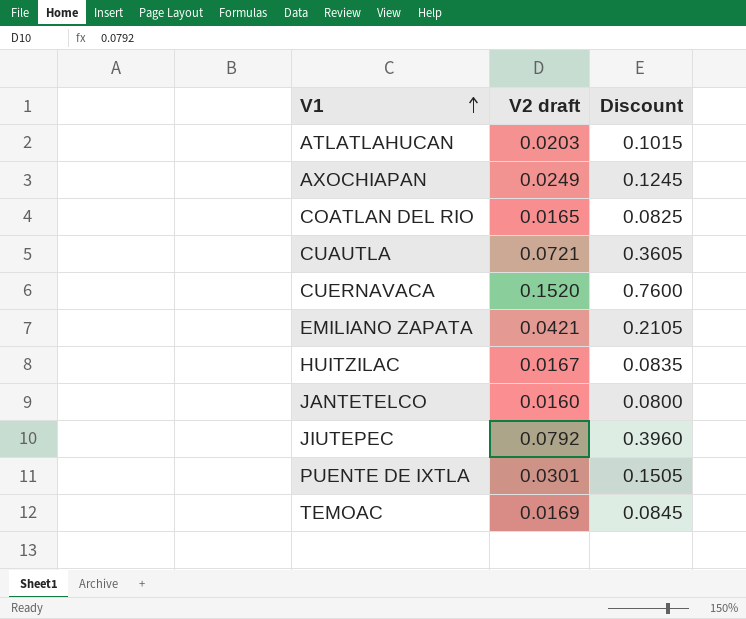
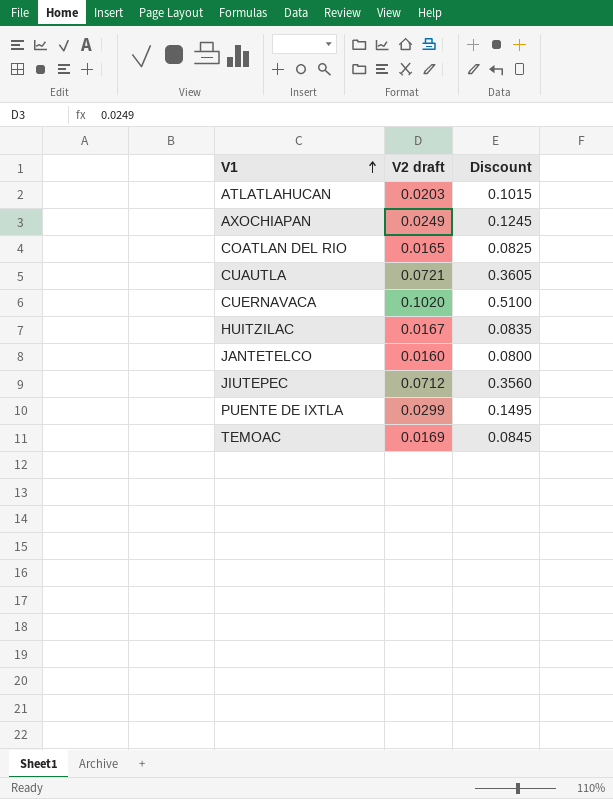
row EMILIANO ZAPATA: 0.0421 | 0.2105 -> none
CUERNAVACA | V2 draft: 0.1520 -> 0.1020
CUERNAVACA | Discount: 0.7600 -> 0.5100
JIUTEPEC | V2 draft: 0.0792 -> 0.0712
JIUTEPEC | Discount: 0.3960 -> 0.3560
PUENTE DE IXTLA | V2 draft: 0.0301 -> 0.0299
PUENTE DE IXTLA | Discount: 0.1505 -> 0.1495

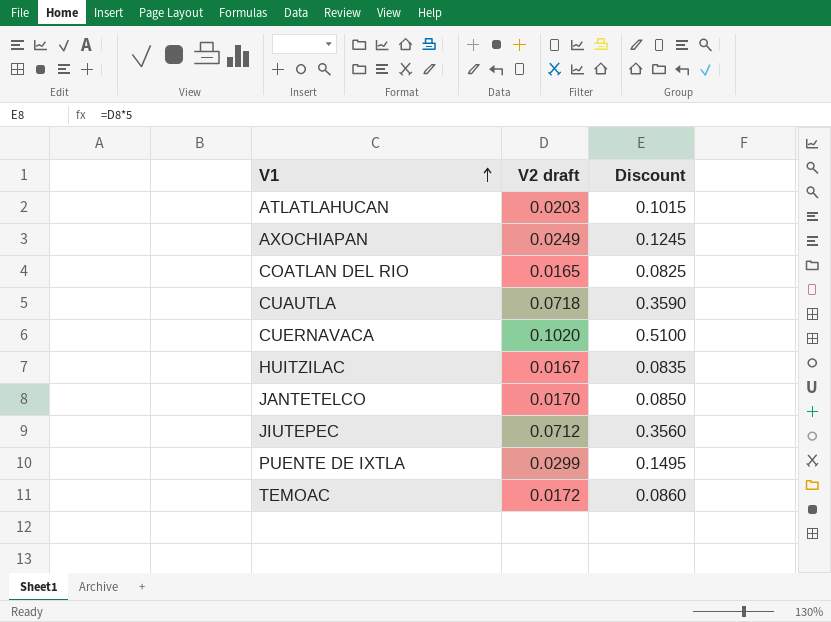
CUAUTLA | V2 draft: 0.0721 -> 0.0718
CUAUTLA | Discount: 0.3605 -> 0.3590
JANTETELCO | V2 draft: 0.0160 -> 0.0170
JANTETELCO | Discount: 0.0800 -> 0.0850
TEMOAC | V2 draft: 0.0169 -> 0.0172
TEMOAC | Discount: 0.0845 -> 0.0860

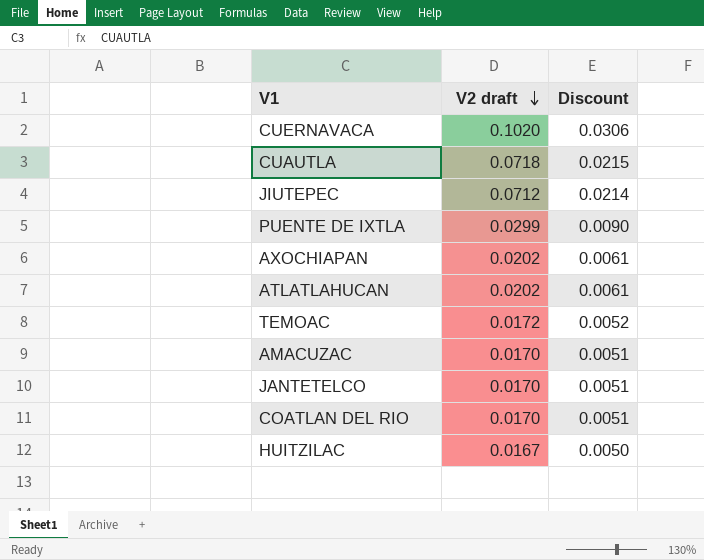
row order: V1 ascending -> V2 draft descending
column Discount | formula: [V2 draft] * 5 -> [V2 draft] * 0.3
AXOCHIAPAN | V2 draft: 0.0249 -> 0.0202
ATLATLAHUCAN | V2 draft: 0.0203 -> 0.0202
row AMACUZAC: none -> 0.0170 | 0.0051
COATLAN DEL RIO | V2 draft: 0.0165 -> 0.0170

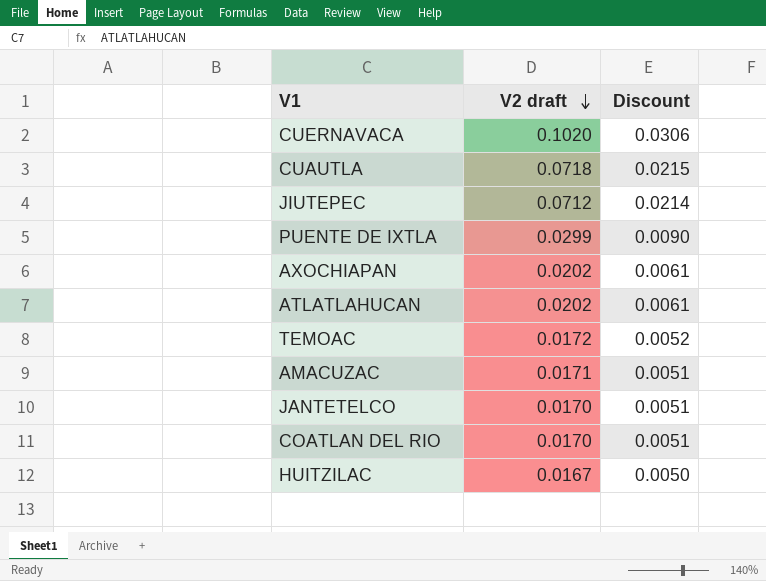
AMACUZAC | V2 draft: 0.0170 -> 0.0171

